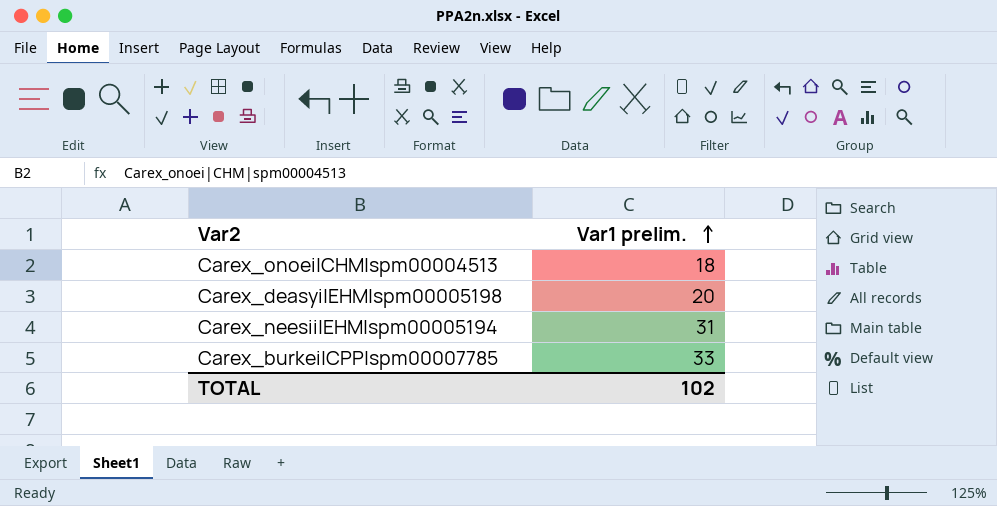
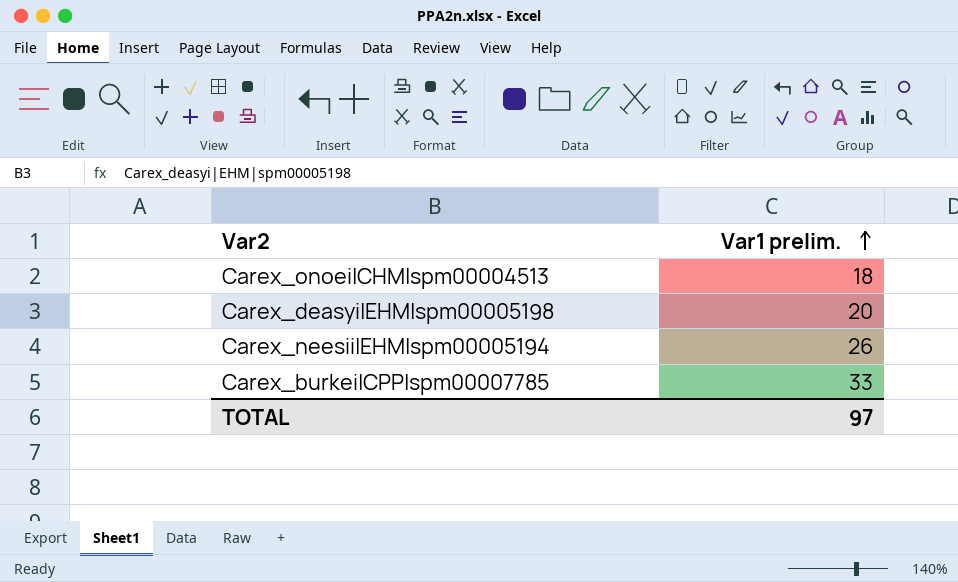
Carex_neesii|EHM|spm00005194 | Var1 prelim.: 31 -> 26
TOTAL | Var1 prelim.: 102 -> 97

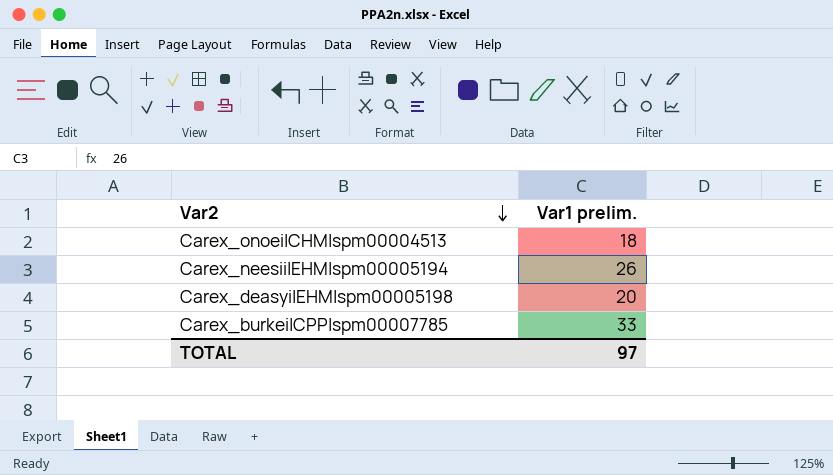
row order: Var1 prelim. ascending -> Var2 descending

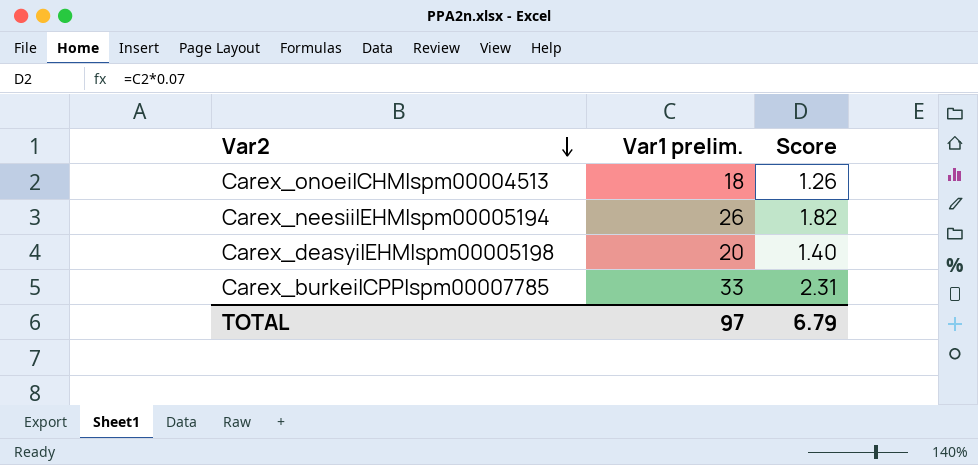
column Score | formula: none -> [Var1 prelim.] * 0.07

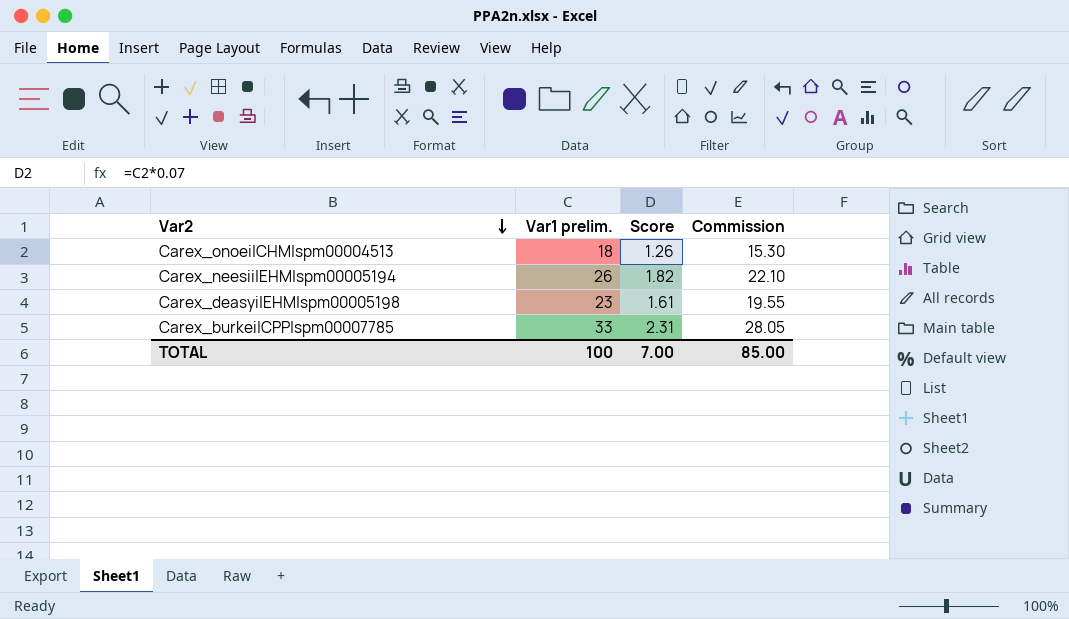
column Commission | formula: none -> [Var1 prelim.] * 0.85
Carex_deasyi|EHM|spm00005198 | Var1 prelim.: 20 -> 23
Carex_deasyi|EHM|spm00005198 | Score: 1.40 -> 1.61
TOTAL | Var1 prelim.: 97 -> 100
TOTAL | Score: 6.79 -> 7.00

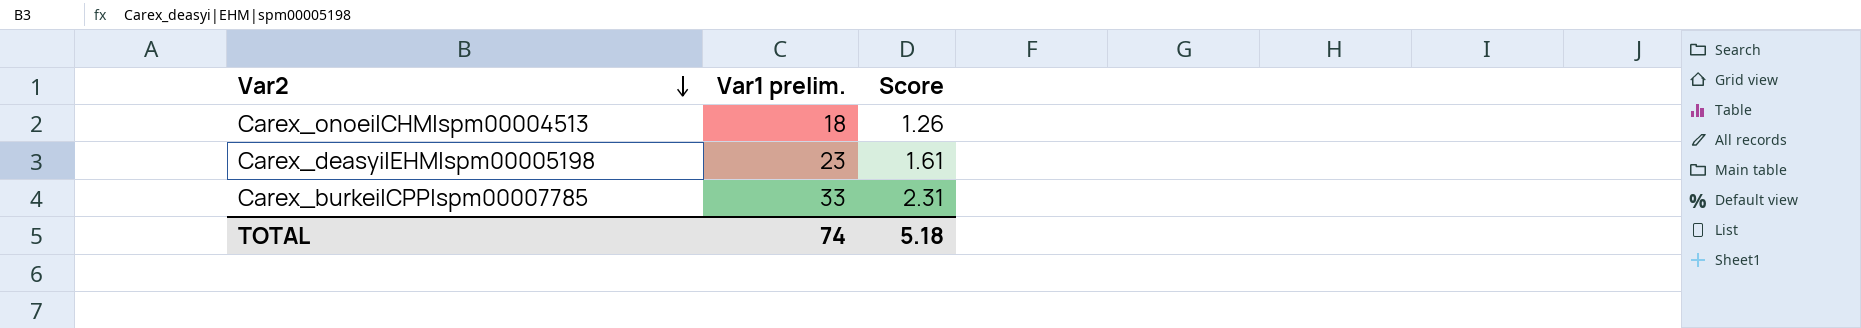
column Commission | formula: [Var1 prelim.] * 0.85 -> none
row Carex_neesii|EHM|spm00005194: 26 | 1.82 | 22.10 -> none
TOTAL | Var1 prelim.: 100 -> 74
TOTAL | Score: 7.00 -> 5.18

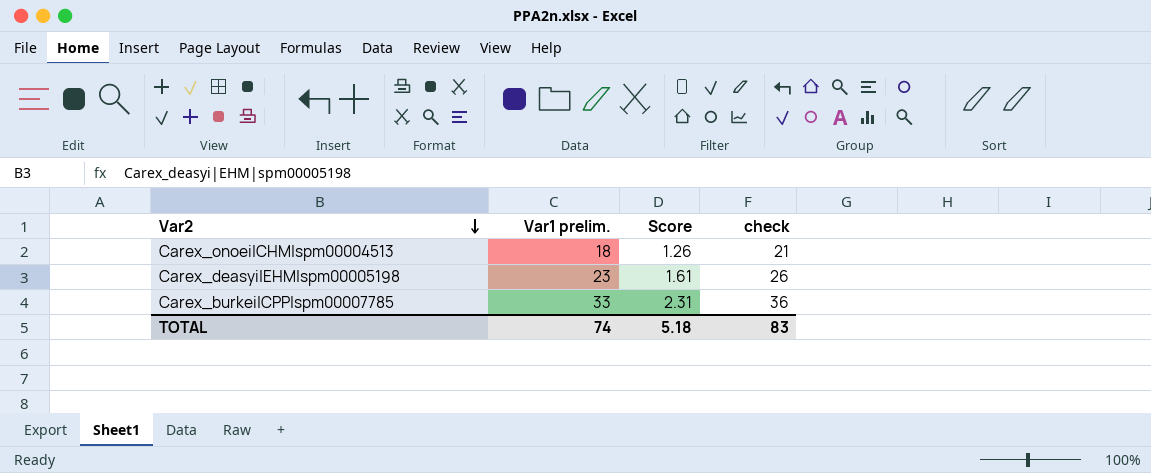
column check | formula: none -> [Var1 prelim.] + 3

